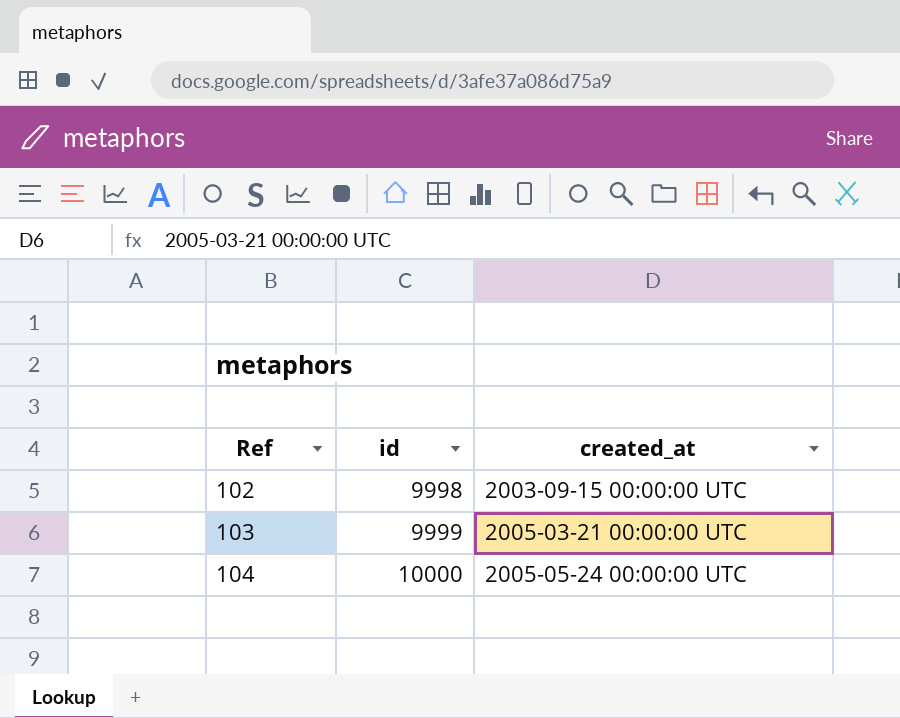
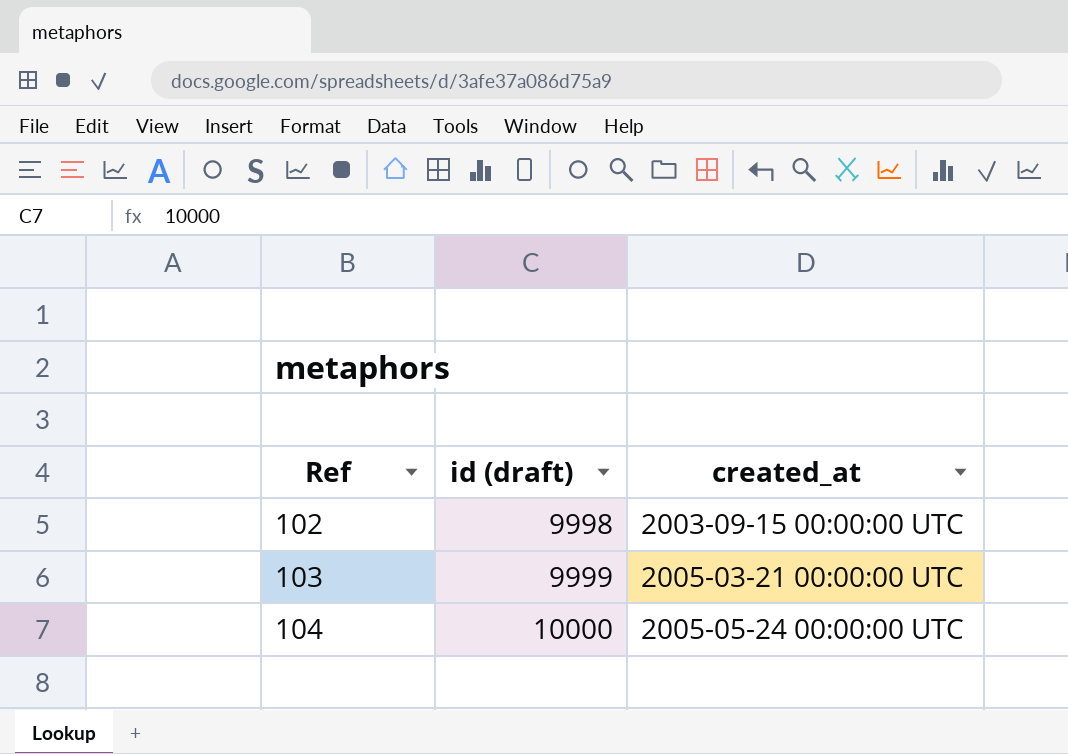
column name: id -> id (draft)

